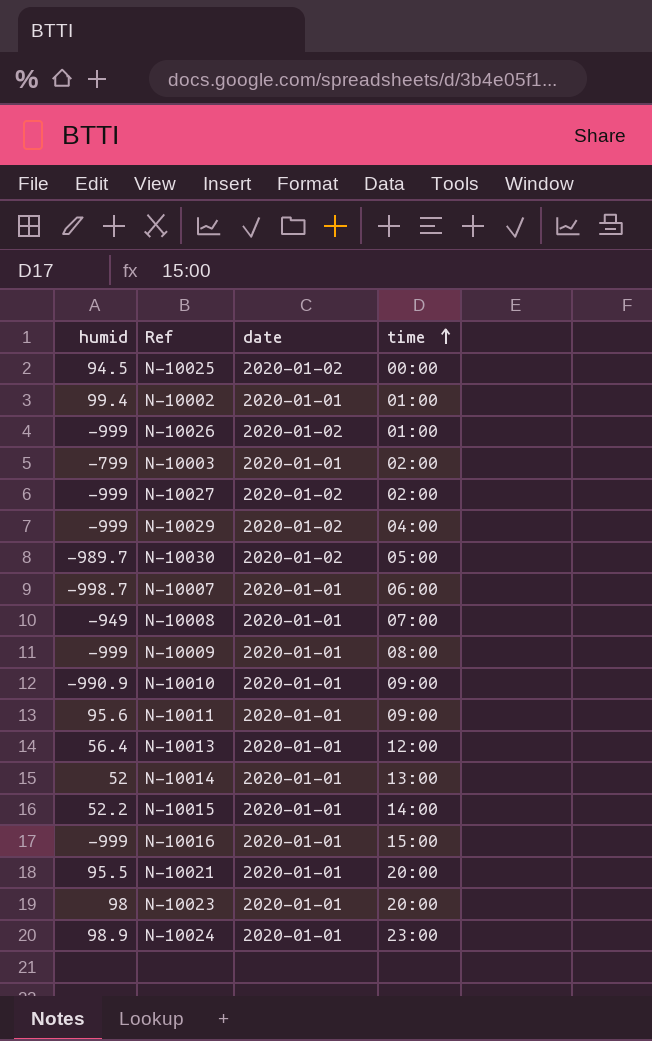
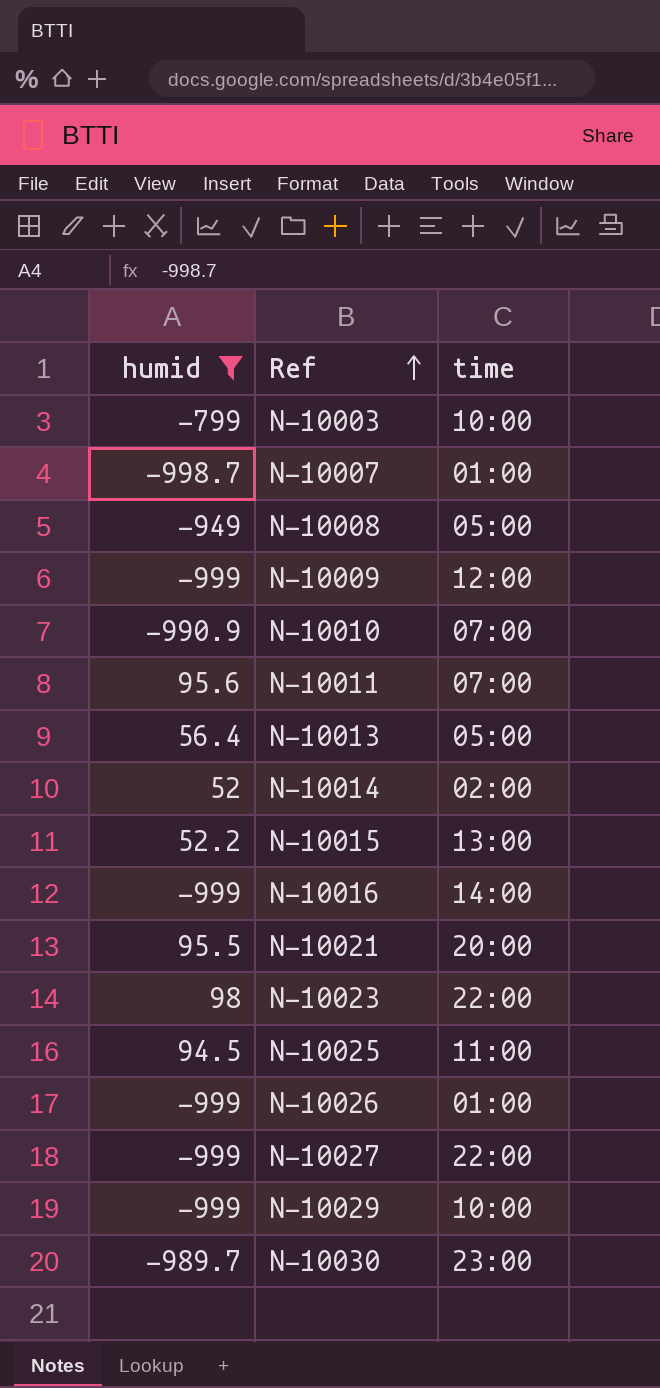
filter: none -> humid <= 98
row order: time ascending -> Ref ascending
column date | position: 3 -> none
N-10003 | time: 02:00 -> 10:00
N-10007 | time: 06:00 -> 01:00
N-10008 | time: 07:00 -> 05:00
N-10009 | time: 08:00 -> 12:00
N-10010 | time: 09:00 -> 07:00
N-10011 | time: 09:00 -> 07:00
N-10013 | time: 12:00 -> 05:00
N-10014 | time: 13:00 -> 02:00
N-10015 | time: 14:00 -> 13:00
N-10016 | time: 15:00 -> 14:00
N-10023 | time: 20:00 -> 22:00
N-10025 | time: 00:00 -> 11:00
N-10027 | time: 02:00 -> 22:00
N-10029 | time: 04:00 -> 10:00
N-10030 | time: 05:00 -> 23:00

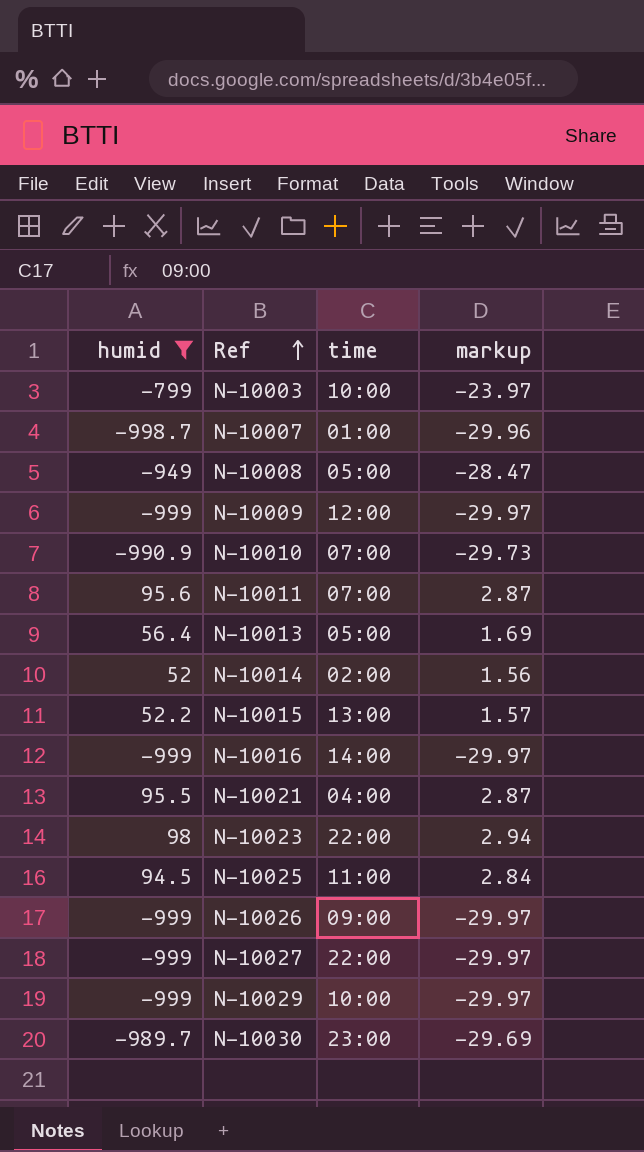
column markup | formula: none -> [humid] * 0.03
N-10021 | time: 20:00 -> 04:00
N-10026 | time: 01:00 -> 09:00

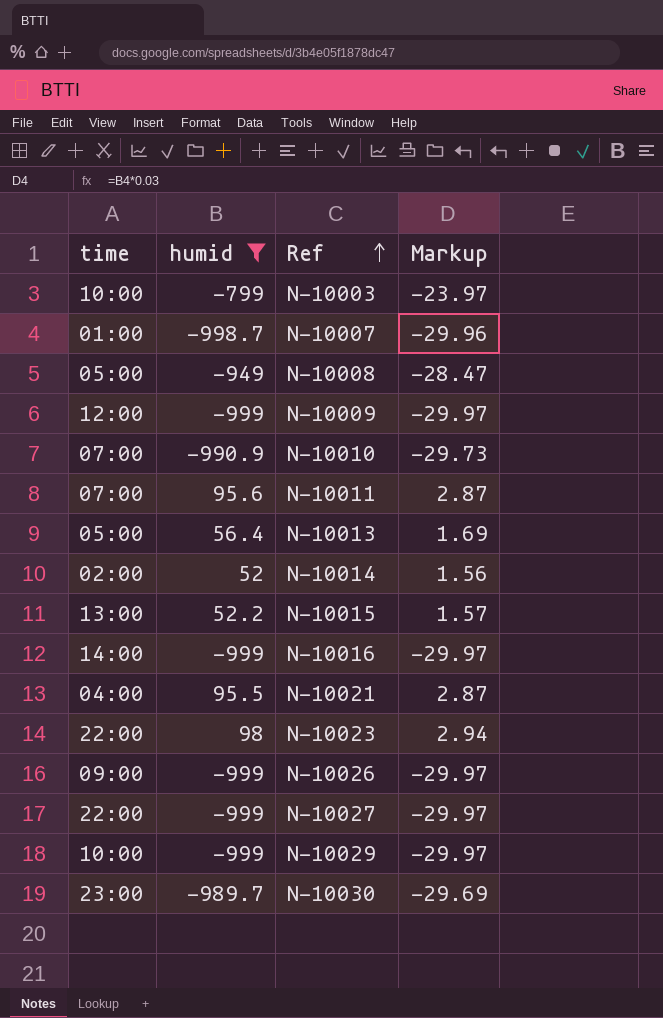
column time | position: 3 -> 1
column name: markup -> Markup
row N-10025: 94.5 | 11:00 | 2.84 -> none

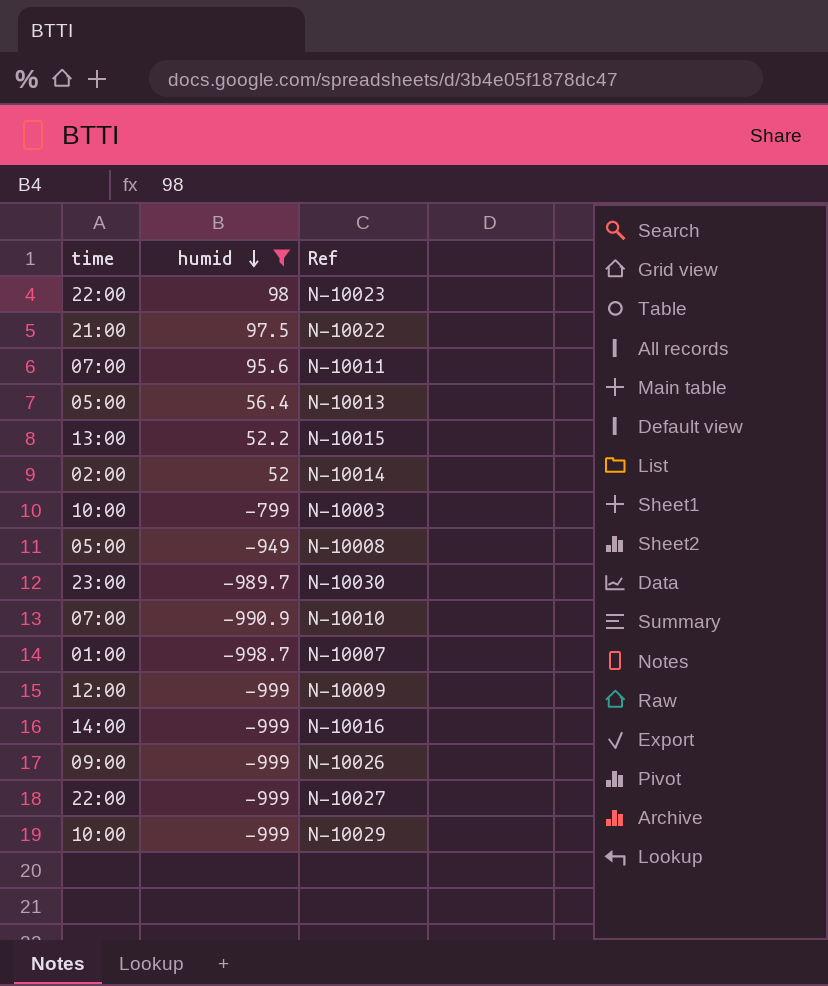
row order: Ref ascending -> humid descending
column Markup | formula: [humid] * 0.03 -> none
row N-10021: 04:00 | 95.5 | 2.87 -> none
row N-10022: none -> 21:00 | 97.5

